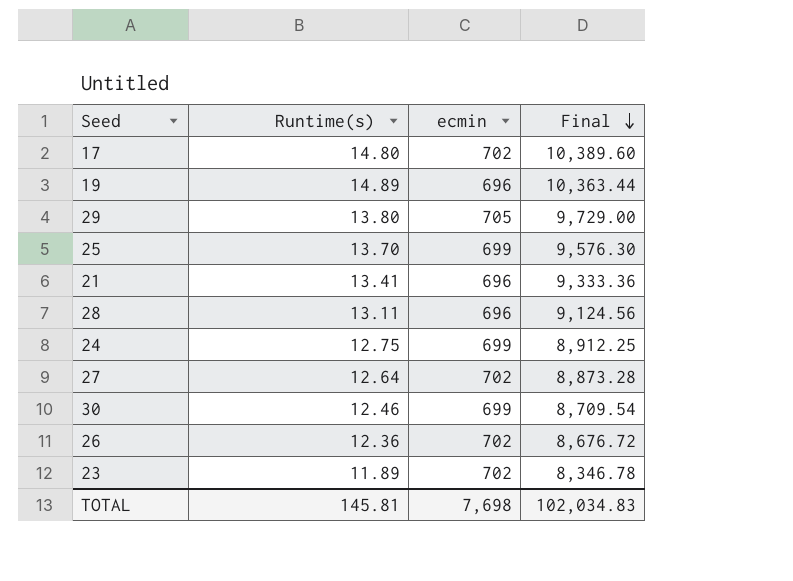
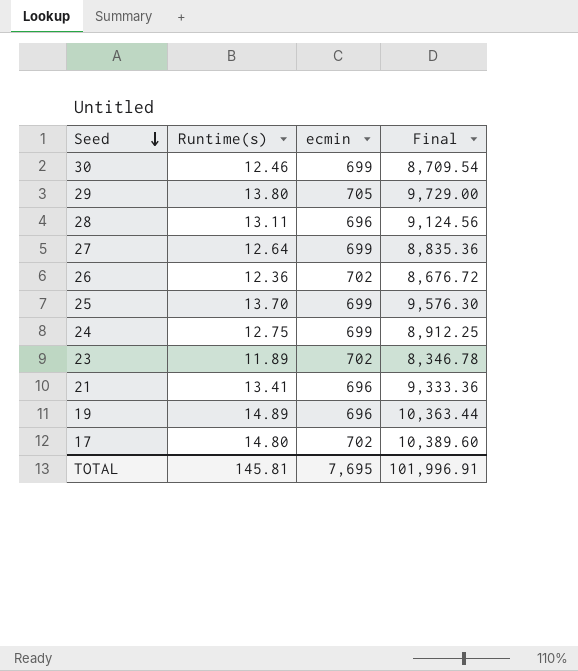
row order: Final descending -> Seed descending
27 | ecmin: 702 -> 699
27 | Final: 8,873.28 -> 8,835.36
TOTAL | ecmin: 7,698 -> 7,695
TOTAL | Final: 102,034.83 -> 101,996.91

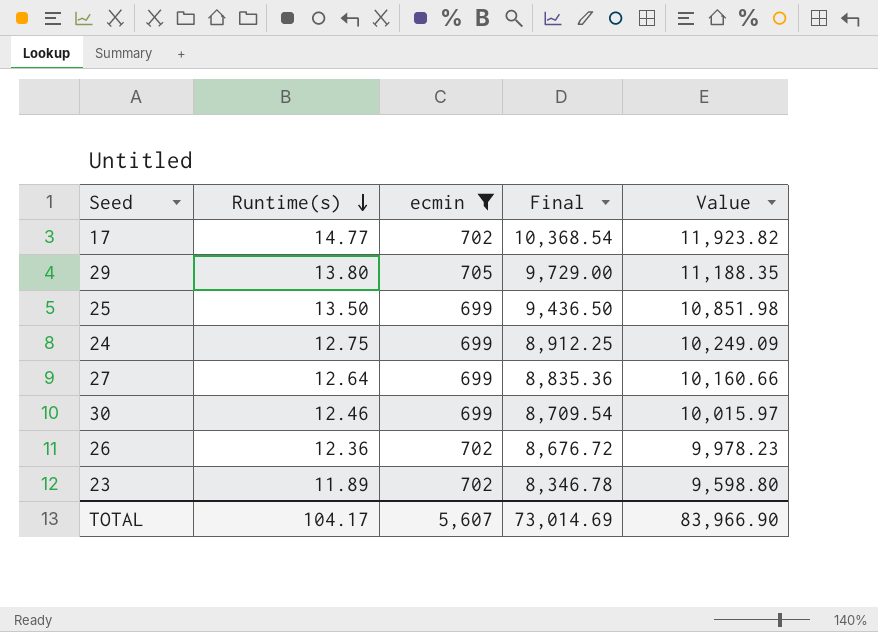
filter: none -> ecmin != 696
row order: Seed descending -> Runtime(s) descending
column Value | formula: none -> [Final] * 1.15
17 | Runtime(s): 14.80 -> 14.77
17 | Final: 10,389.60 -> 10,368.54
25 | Runtime(s): 13.70 -> 13.50
25 | Final: 9,576.30 -> 9,436.50
TOTAL | Runtime(s): 145.81 -> 104.17
TOTAL | ecmin: 7,695 -> 5,607
TOTAL | Final: 101,996.91 -> 73,014.69

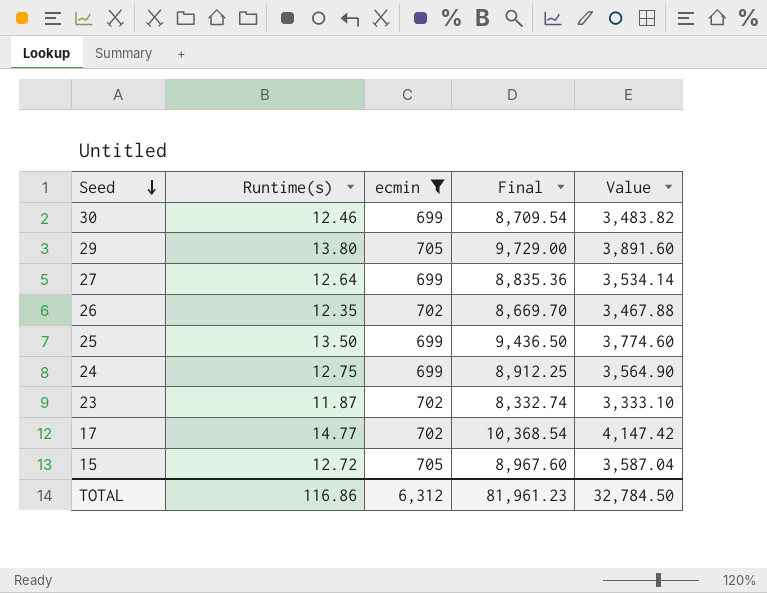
row order: Runtime(s) descending -> Seed descending
column Value | formula: [Final] * 1.15 -> [Final] * 0.4
26 | Runtime(s): 12.36 -> 12.35
26 | Final: 8,676.72 -> 8,669.70
23 | Runtime(s): 11.89 -> 11.87
23 | Final: 8,346.78 -> 8,332.74
row 15: none -> 12.72 | 705 | 8,967.60 | 3,587.04
TOTAL | Runtime(s): 104.17 -> 116.86
TOTAL | ecmin: 5,607 -> 6,312
TOTAL | Final: 73,014.69 -> 81,961.23
TOTAL | Value: 83,966.90 -> 32,784.50

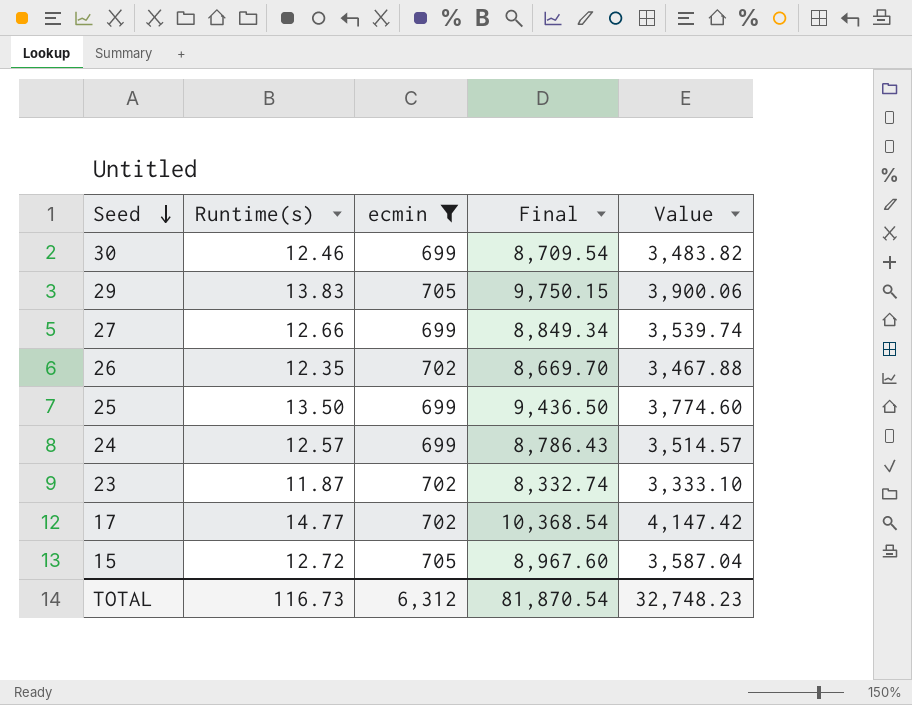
29 | Runtime(s): 13.80 -> 13.83
29 | Final: 9,729.00 -> 9,750.15
29 | Value: 3,891.60 -> 3,900.06
27 | Runtime(s): 12.64 -> 12.66
27 | Final: 8,835.36 -> 8,849.34
27 | Value: 3,534.14 -> 3,539.74
24 | Runtime(s): 12.75 -> 12.57
24 | Final: 8,912.25 -> 8,786.43
24 | Value: 3,564.90 -> 3,514.57
TOTAL | Runtime(s): 116.86 -> 116.73
TOTAL | Final: 81,961.23 -> 81,870.54
TOTAL | Value: 32,784.50 -> 32,748.23

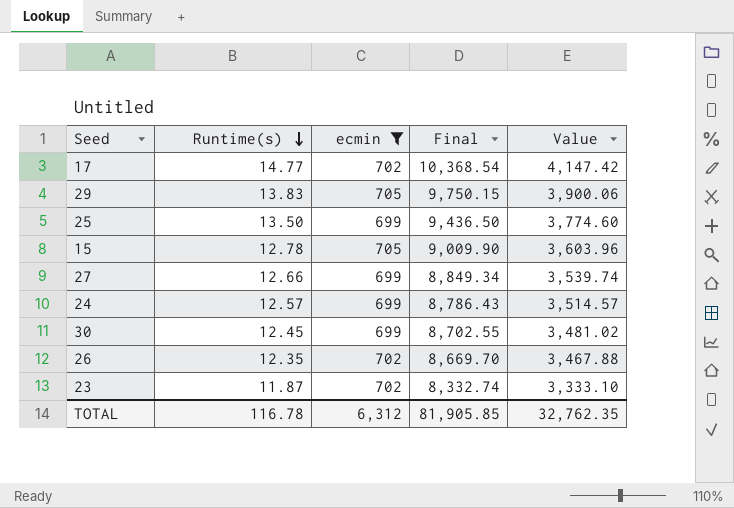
row order: Seed descending -> Runtime(s) descending
15 | Runtime(s): 12.72 -> 12.78
15 | Final: 8,967.60 -> 9,009.90
15 | Value: 3,587.04 -> 3,603.96
30 | Runtime(s): 12.46 -> 12.45
30 | Final: 8,709.54 -> 8,702.55
30 | Value: 3,483.82 -> 3,481.02
TOTAL | Runtime(s): 116.73 -> 116.78
TOTAL | Final: 81,870.54 -> 81,905.85
TOTAL | Value: 32,748.23 -> 32,762.35

